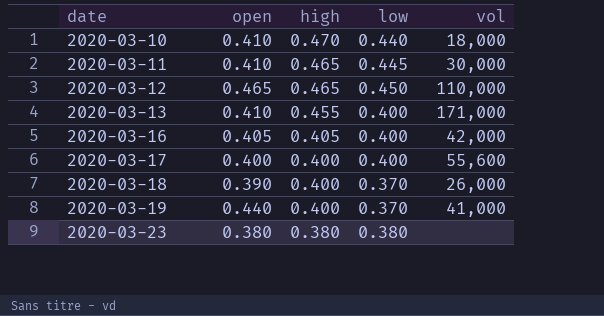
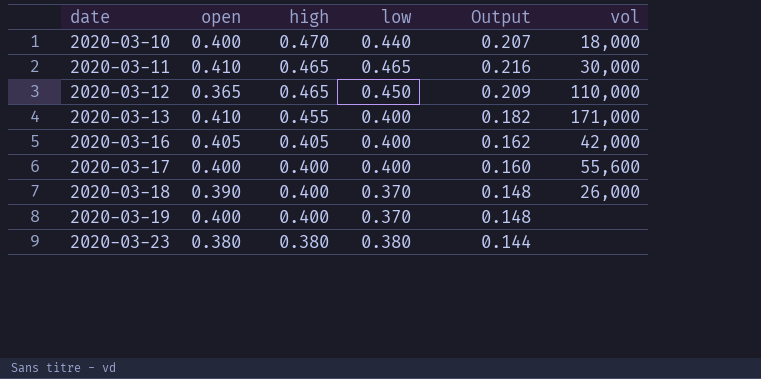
column Output | formula: none -> [high] * [low]
2020-03-10 | open: 0.410 -> 0.400
2020-03-11 | low: 0.445 -> 0.465
2020-03-12 | open: 0.465 -> 0.365
2020-03-19 | open: 0.440 -> 0.400
2020-03-19 | vol: 41,000 -> none

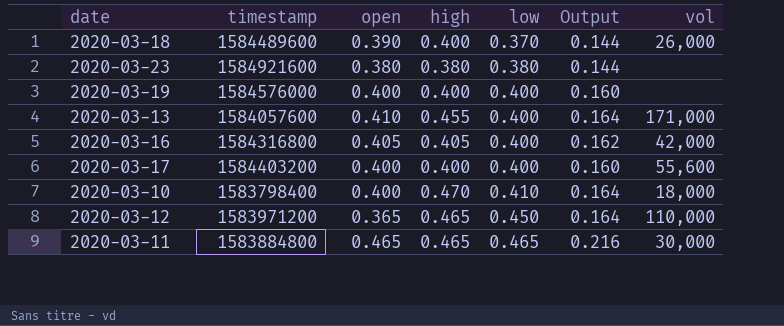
row order: date ascending -> low ascending
column timestamp | position: none -> 2
column Output | formula: [high] * [low] -> [open] * [low]
2020-03-19 | low: 0.370 -> 0.400
2020-03-10 | low: 0.440 -> 0.410
2020-03-11 | open: 0.410 -> 0.465

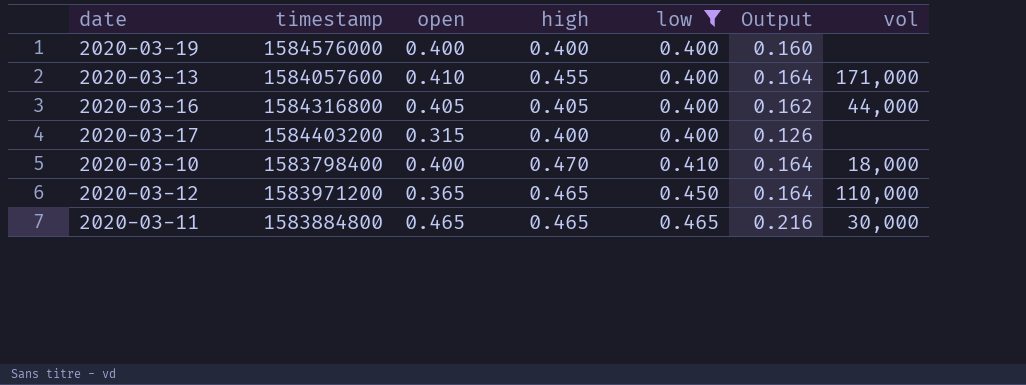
filter: none -> low >= 0.400
2020-03-16 | vol: 42,000 -> 44,000
2020-03-17 | open: 0.400 -> 0.315
2020-03-17 | Output: 0.160 -> 0.126
2020-03-17 | vol: 55,600 -> none

